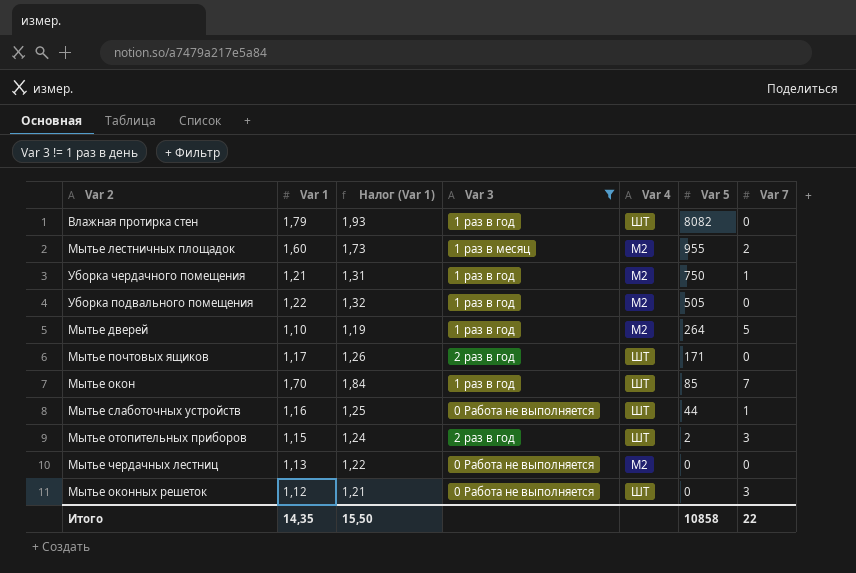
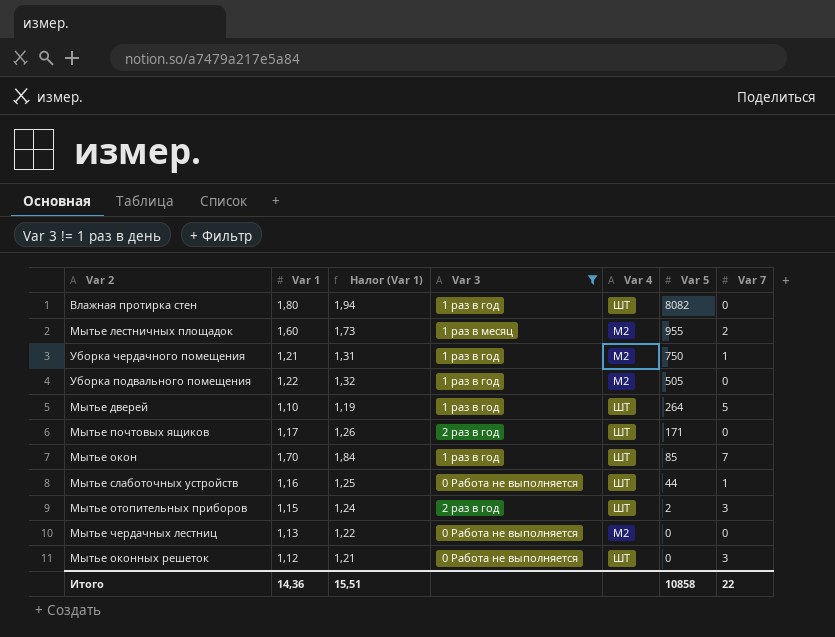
Влажная протирка стен | Var 1: 1,79 -> 1,80
Влажная протирка стен | Налог (Var 1): 1,93 -> 1,94
Мытье дверей | Var 4: М2 -> ШТ
Итого | Var 1: 14,35 -> 14,36
Итого | Налог (Var 1): 15,50 -> 15,51

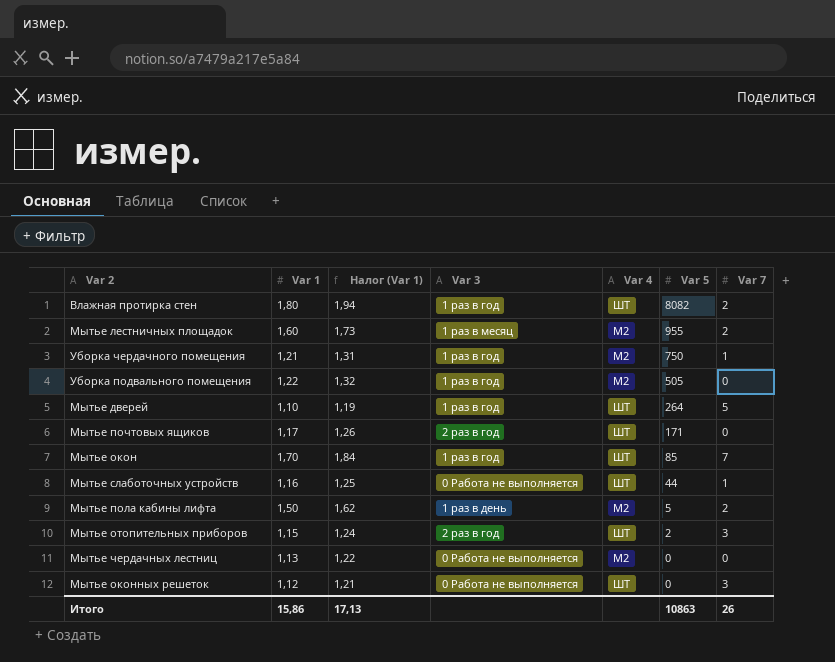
filter: Var 3 != 1 раз в день -> none
Влажная протирка стен | Var 7: 0 -> 2
Итого | Var 1: 14,36 -> 15,86
Итого | Налог (Var 1): 15,51 -> 17,13
Итого | Var 5: 10858 -> 10863
Итого | Var 7: 22 -> 26

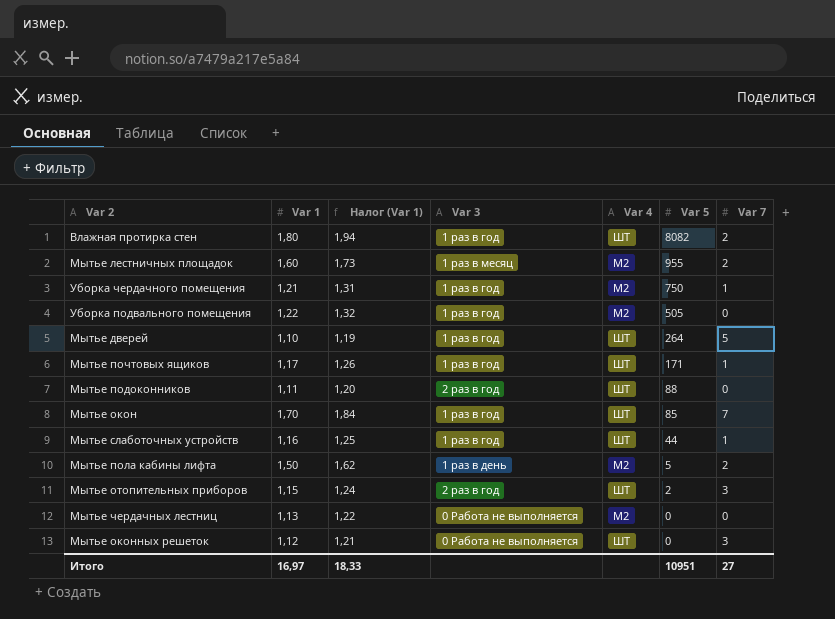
Мытье почтовых ящиков | Var 3: 2 раз в год -> 1 раз в год
Мытье почтовых ящиков | Var 7: 0 -> 1
row Мытье подоконников: none -> 1,11 | 1,20 | 2 раз в год | ШТ | 88 | 0
Мытье слаботочных устройств | Var 3: 0 Работа не выполняется -> 1 раз в год
Итого | Var 1: 15,86 -> 16,97
Итого | Налог (Var 1): 17,13 -> 18,33
Итого | Var 5: 10863 -> 10951
Итого | Var 7: 26 -> 27

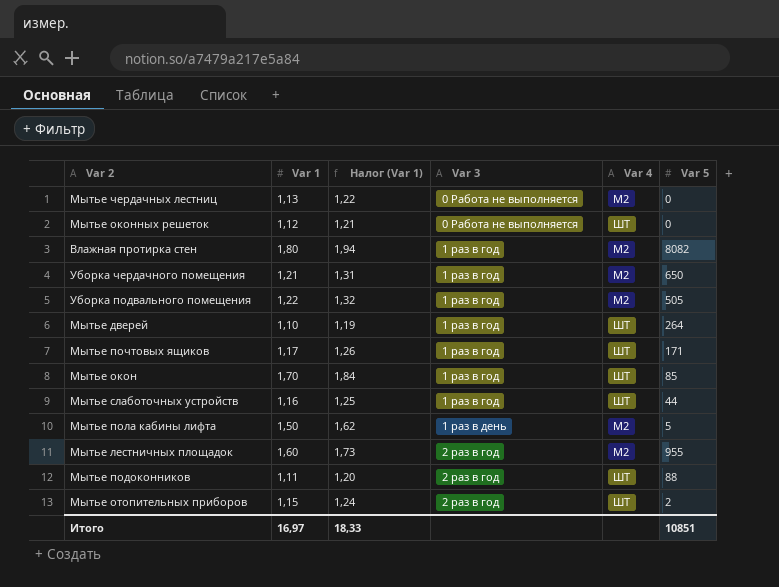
row order: Var 5 descending -> Var 3 ascending
column Var 7 | position: 7 -> none
Влажная протирка стен | Var 4: ШТ -> М2
Уборка чердачного помещения | Var 5: 750 -> 650
Мытье лестничных площадок | Var 3: 1 раз в месяц -> 2 раз в год
Итого | Var 5: 10951 -> 10851

